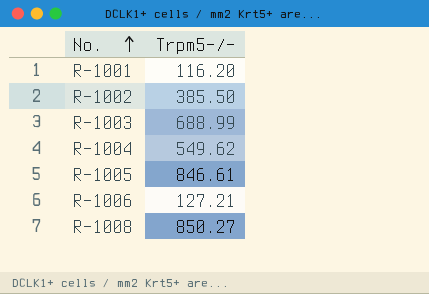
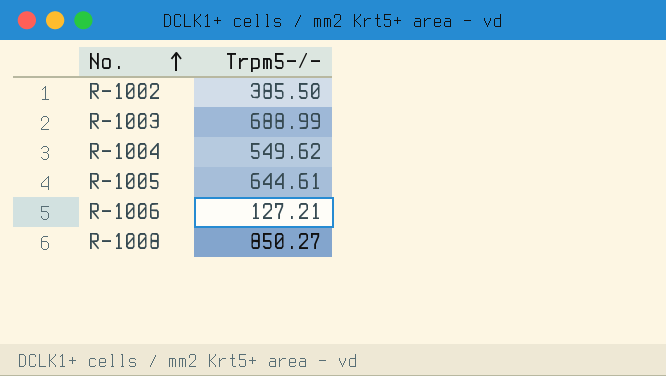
row R-1001: 116.20 -> none
R-1005 | Trpm5-/-: 846.61 -> 644.61

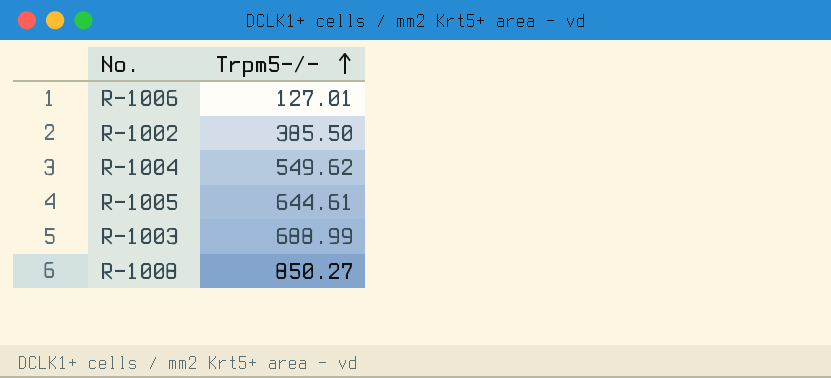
row order: No. ascending -> Trpm5-/- ascending
R-1006 | Trpm5-/-: 127.21 -> 127.01

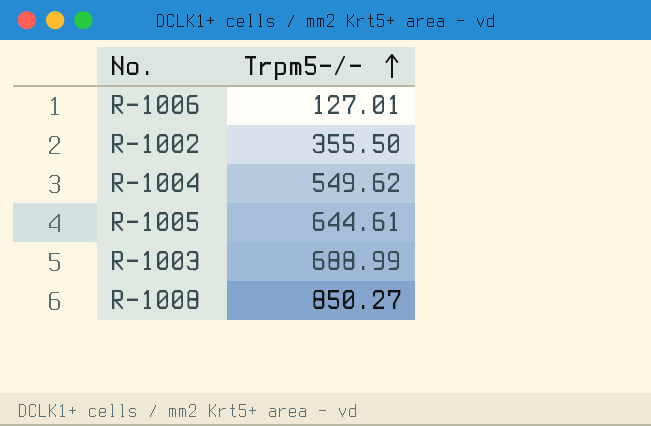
R-1002 | Trpm5-/-: 385.50 -> 355.50

